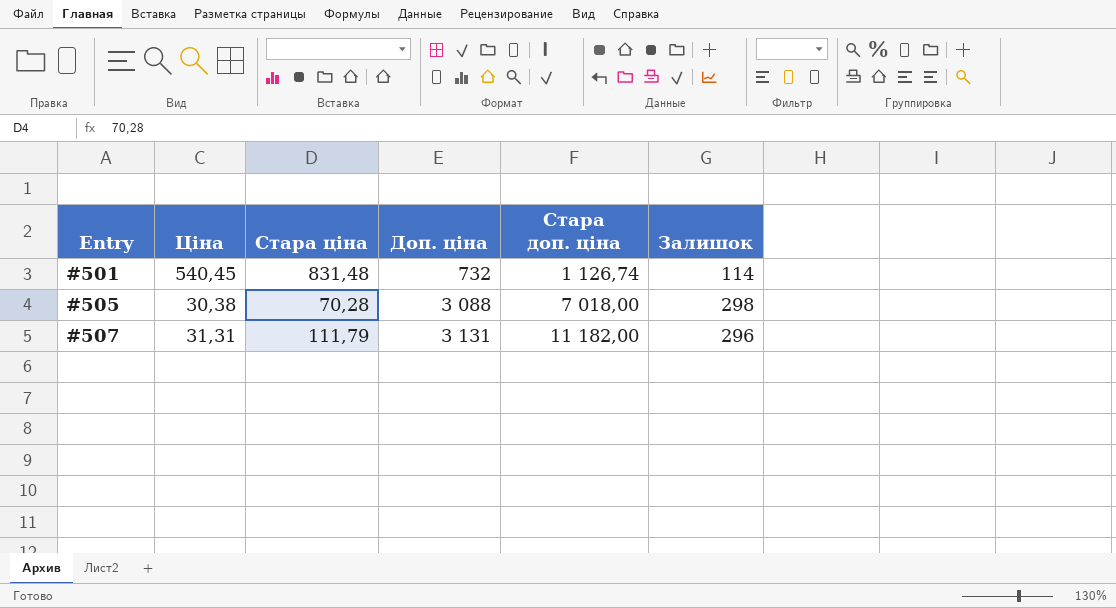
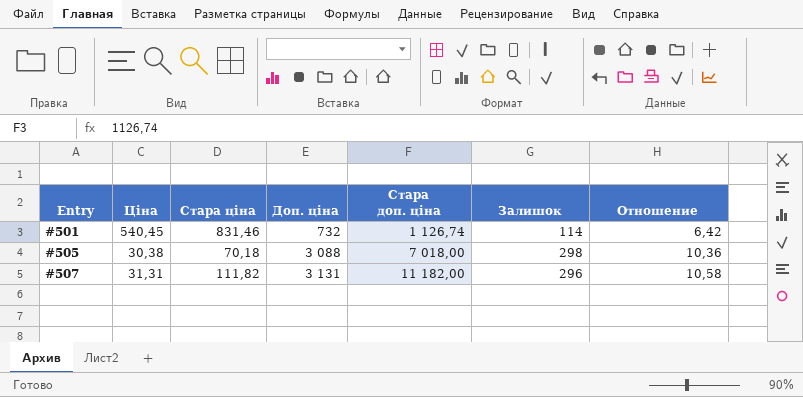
column Отношение | formula: none -> [Доп. ціна] / [Залишок]
#501 | Стара ціна: 831,48 -> 831,46
#505 | Стара ціна: 70,28 -> 70,18
#507 | Стара ціна: 111,79 -> 111,82

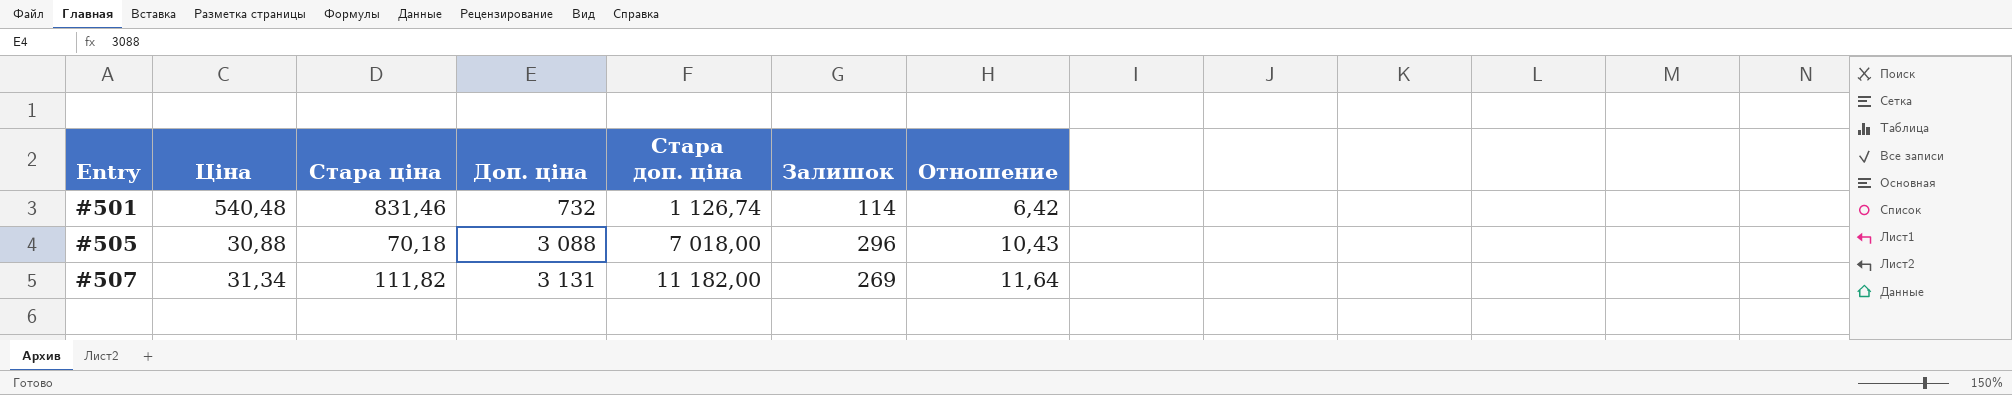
#501 | Ціна: 540,45 -> 540,48
#505 | Ціна: 30,38 -> 30,88
#505 | Залишок: 298 -> 296
#505 | Отношение: 10,36 -> 10,43
#507 | Ціна: 31,31 -> 31,34
#507 | Залишок: 296 -> 269
#507 | Отношение: 10,58 -> 11,64

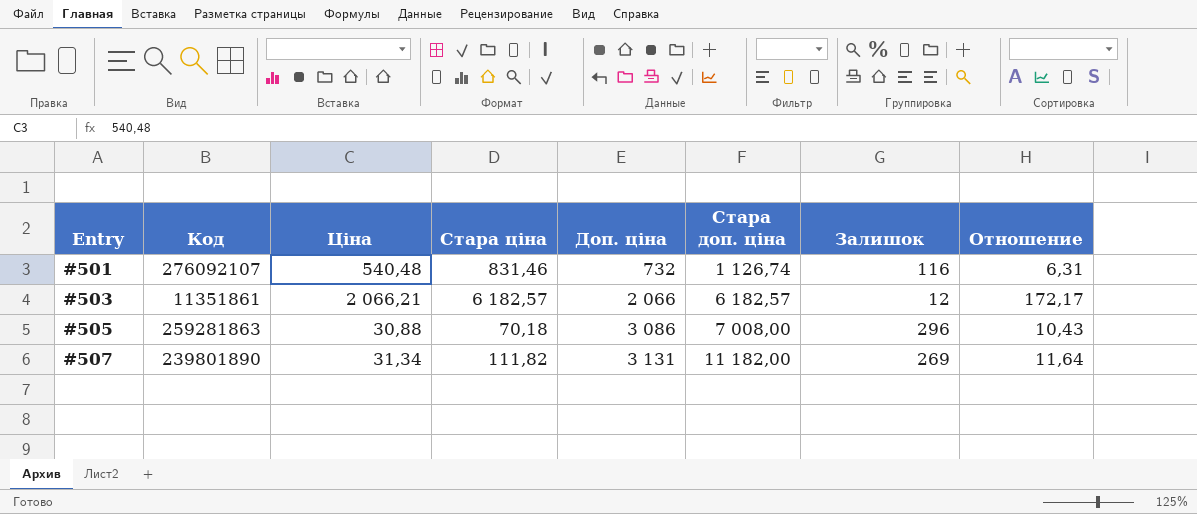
column Код | position: none -> 2
#501 | Залишок: 114 -> 116
#501 | Отношение: 6,42 -> 6,31
row #503: none -> 11351861 | 2 066,21 | 6 182,57 | 2 066 | 6 182,57 | 12 | 172,17
#505 | Доп. ціна: 3 088 -> 3 086
#505 | Стара доп. ціна: 7 018,00 -> 7 008,00

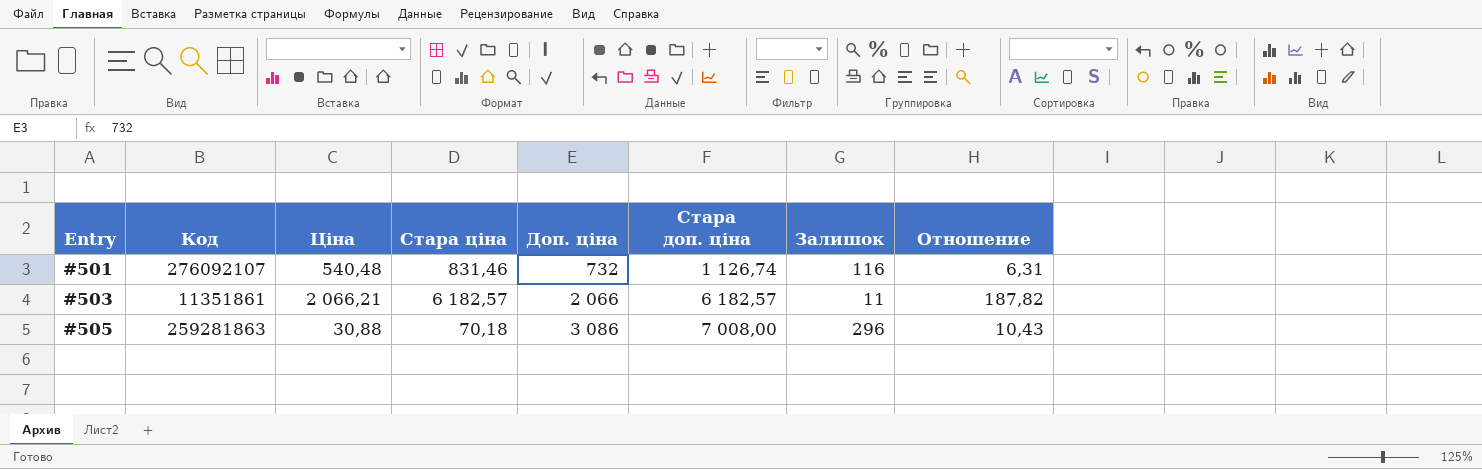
row #507: 239801890 | 31,34 | 111,82 | 3 131 | 11 182,00 | 269 | 11,64 -> none
#503 | Залишок: 12 -> 11
#503 | Отношение: 172,17 -> 187,82

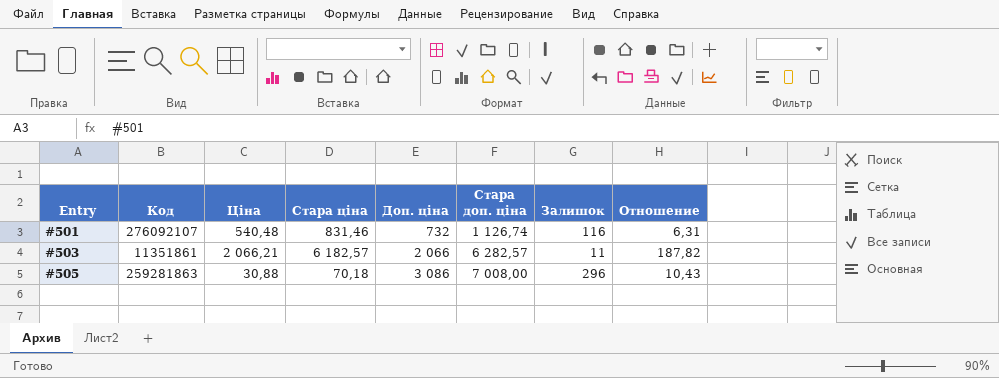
#503 | Стара доп. ціна: 6 182,57 -> 6 282,57

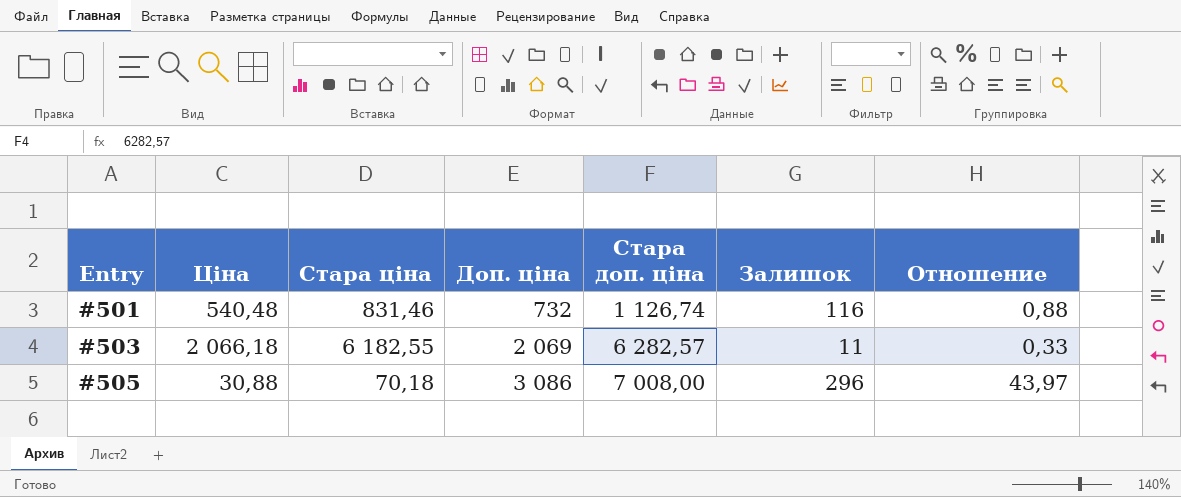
column Код | position: 2 -> none
column Отношение | formula: [Доп. ціна] / [Залишок] -> [Доп. ціна] / [Стара ціна]
#503 | Ціна: 2 066,21 -> 2 066,18
#503 | Стара ціна: 6 182,57 -> 6 182,55
#503 | Доп. ціна: 2 066 -> 2 069

